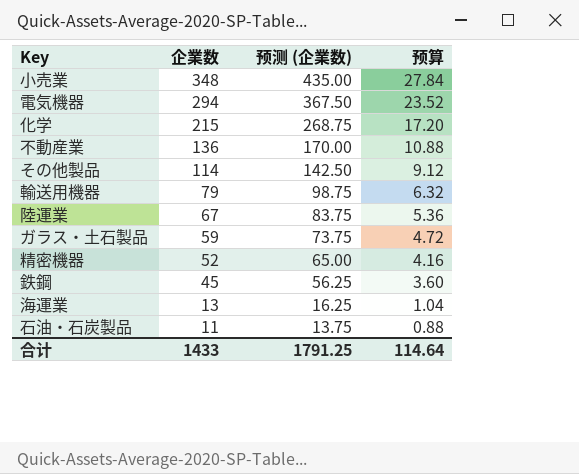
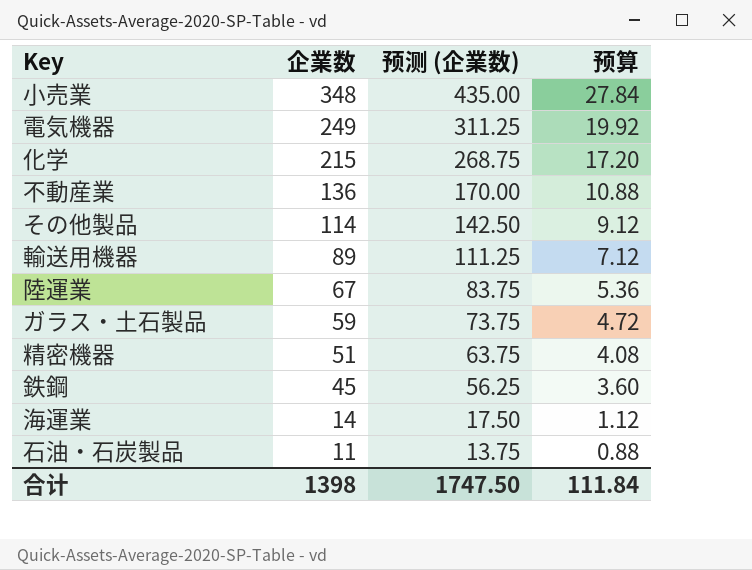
電気機器 | 企業数: 294 -> 249
電気機器 | 预测 (企業数): 367.50 -> 311.25
電気機器 | 预算: 23.52 -> 19.92
輸送用機器 | 企業数: 79 -> 89
輸送用機器 | 预测 (企業数): 98.75 -> 111.25
輸送用機器 | 预算: 6.32 -> 7.12
精密機器 | 企業数: 52 -> 51
精密機器 | 预测 (企業数): 65.00 -> 63.75
精密機器 | 预算: 4.16 -> 4.08
海運業 | 企業数: 13 -> 14
海運業 | 预测 (企業数): 16.25 -> 17.50
海運業 | 预算: 1.04 -> 1.12
合计 | 企業数: 1433 -> 1398
合计 | 预测 (企業数): 1791.25 -> 1747.50
合计 | 预算: 114.64 -> 111.84

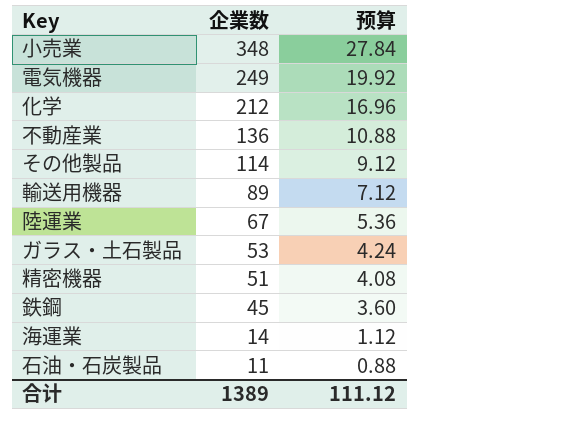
column 预测 (企業数) | formula: [企業数] * 1.25 -> none
化学 | 企業数: 215 -> 212
化学 | 预算: 17.20 -> 16.96
ガラス・土石製品 | 企業数: 59 -> 53
ガラス・土石製品 | 预算: 4.72 -> 4.24
合计 | 企業数: 1398 -> 1389
合计 | 预算: 111.84 -> 111.12

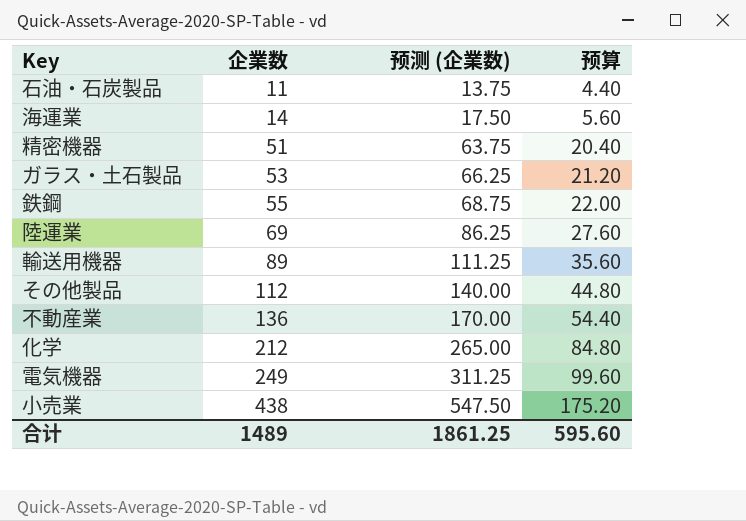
row order: 企業数 descending -> 企業数 ascending
column 预测 (企業数) | formula: none -> [企業数] * 1.25
column 预算 | formula: [企業数] * 0.08 -> [企業数] * 0.4
鉄鋼 | 企業数: 45 -> 55
陸運業 | 企業数: 67 -> 69
その他製品 | 企業数: 114 -> 112
小売業 | 企業数: 348 -> 438
合计 | 企業数: 1389 -> 1489
合计 | 预算: 111.12 -> 595.60

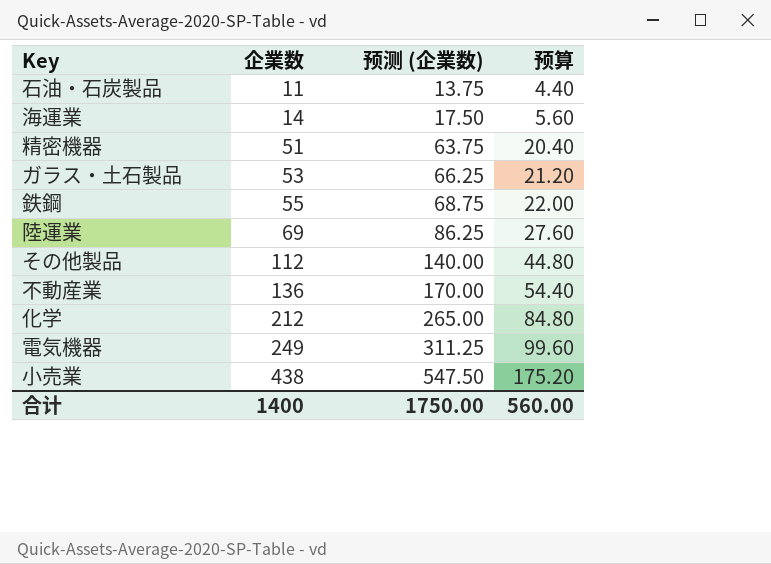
row 輸送用機器: 89 | 111.25 | 35.60 -> none
合计 | 企業数: 1489 -> 1400
合计 | 预测 (企業数): 1861.25 -> 1750.00
合计 | 预算: 595.60 -> 560.00

